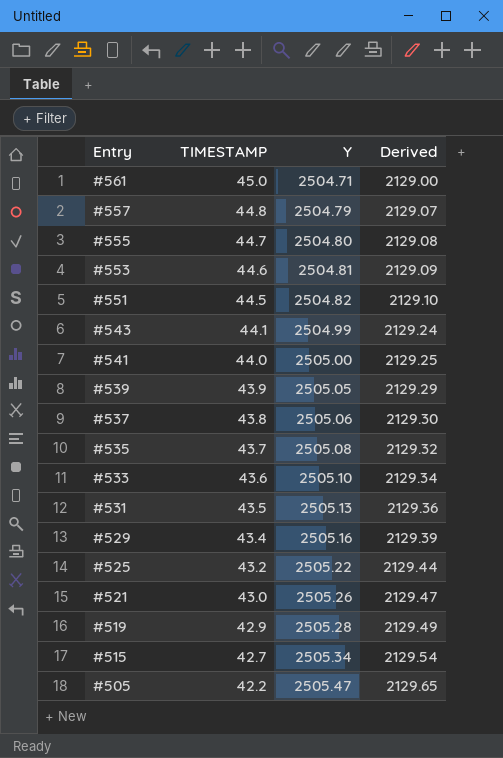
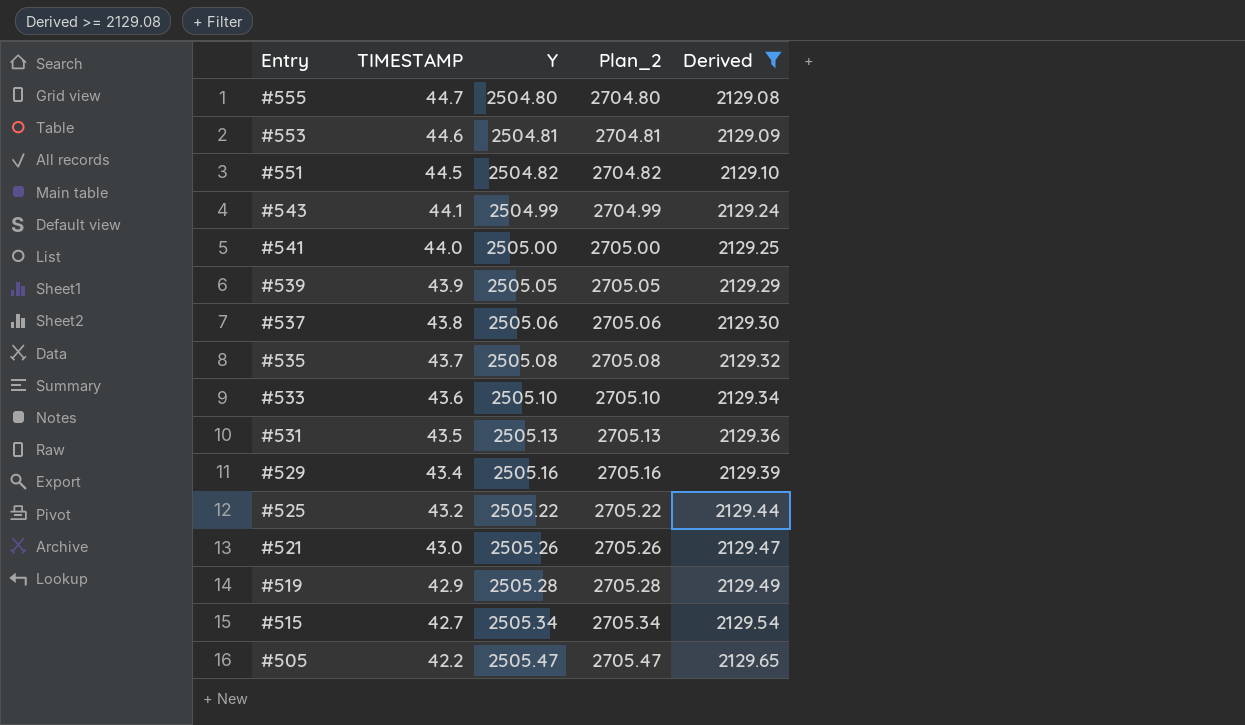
filter: none -> Derived >= 2129.08
column Plan_2 | formula: none -> [Y] + 200

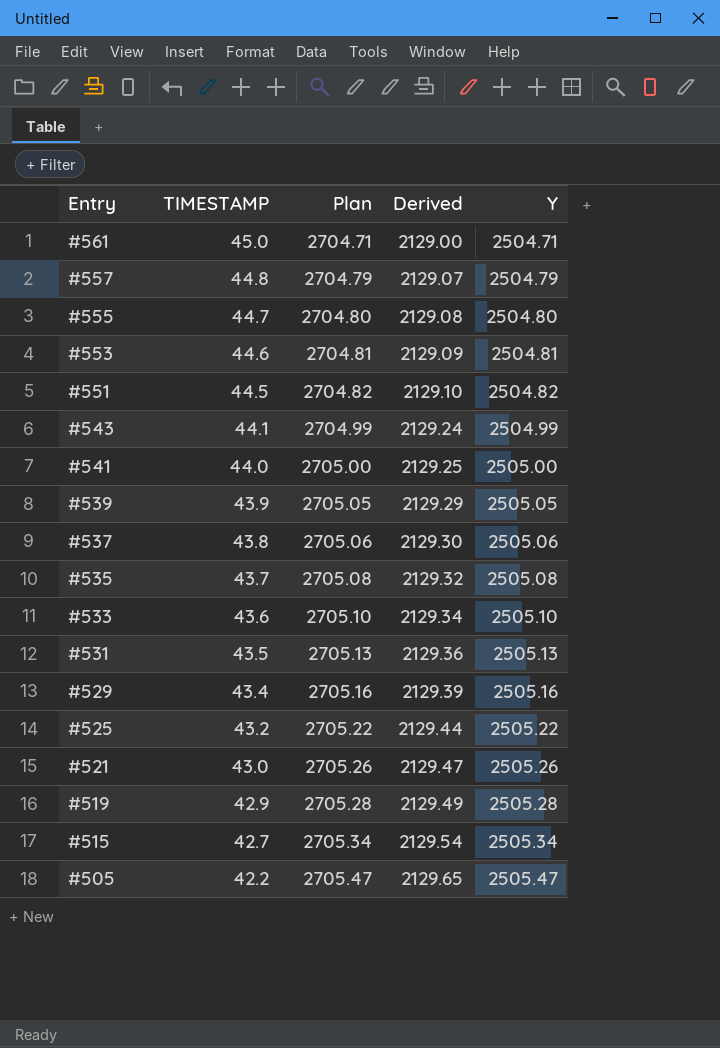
filter: Derived >= 2129.08 -> none
column name: Plan_2 -> Plan
column Y | position: 3 -> 5

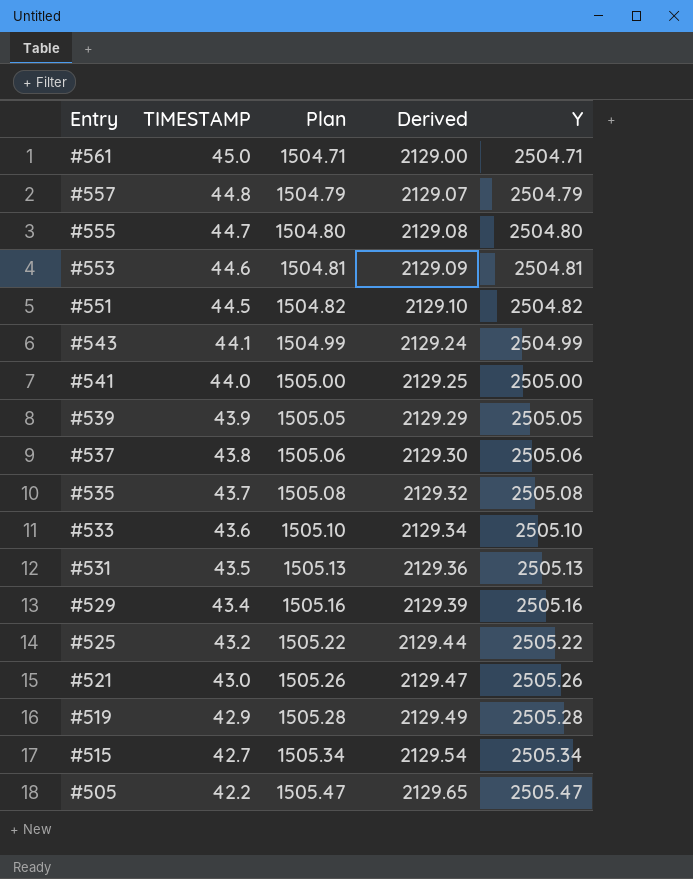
column Plan | formula: [Y] + 200 -> [Y] - 1000

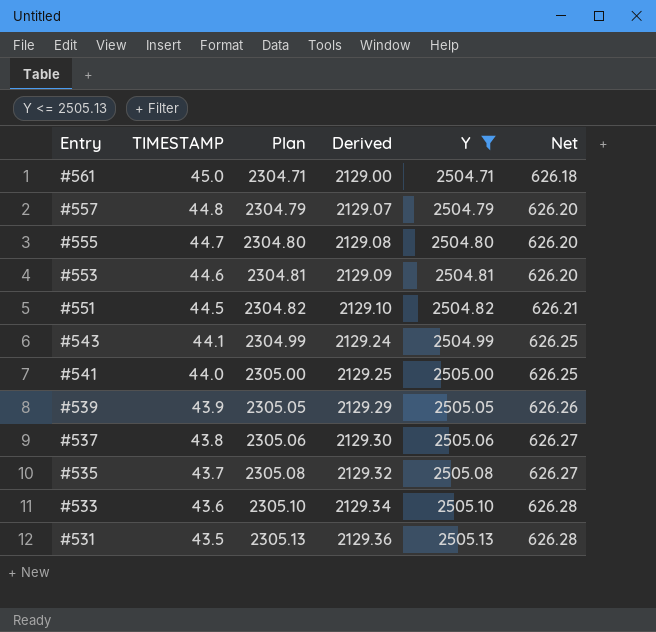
filter: none -> Y <= 2505.13
column Plan | formula: [Y] - 1000 -> [Y] - 200
column Net | formula: none -> [Y] * 0.25

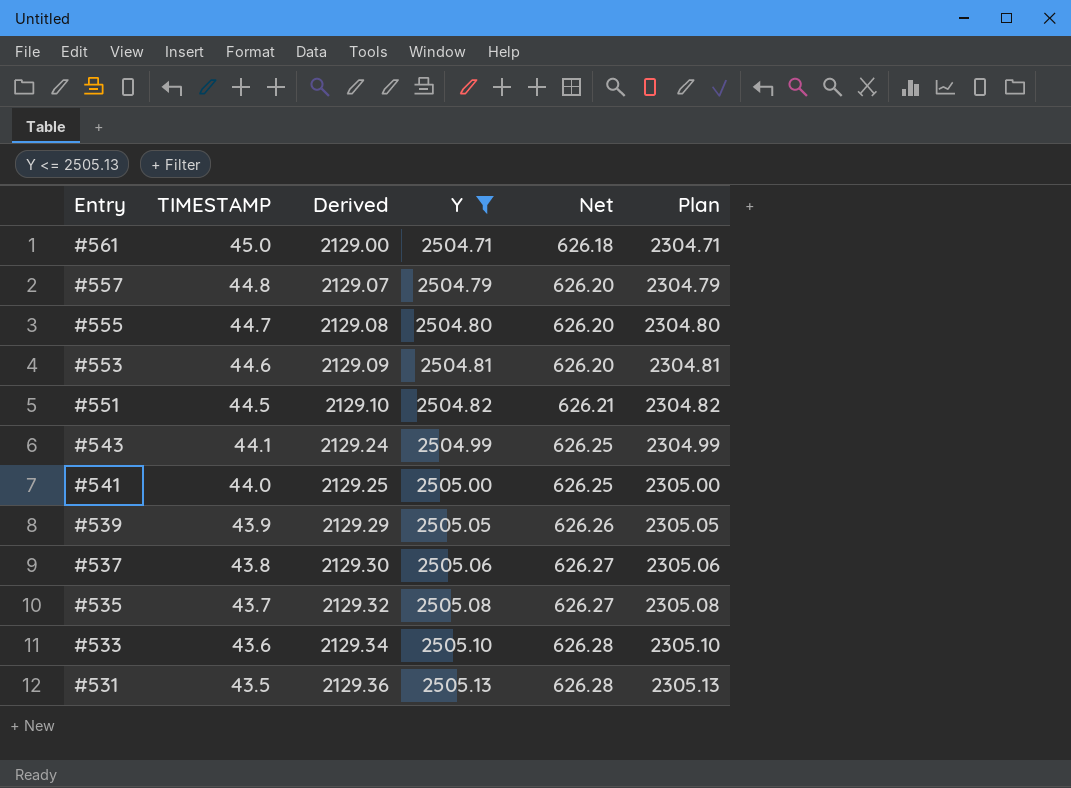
column Plan | position: 3 -> 6

